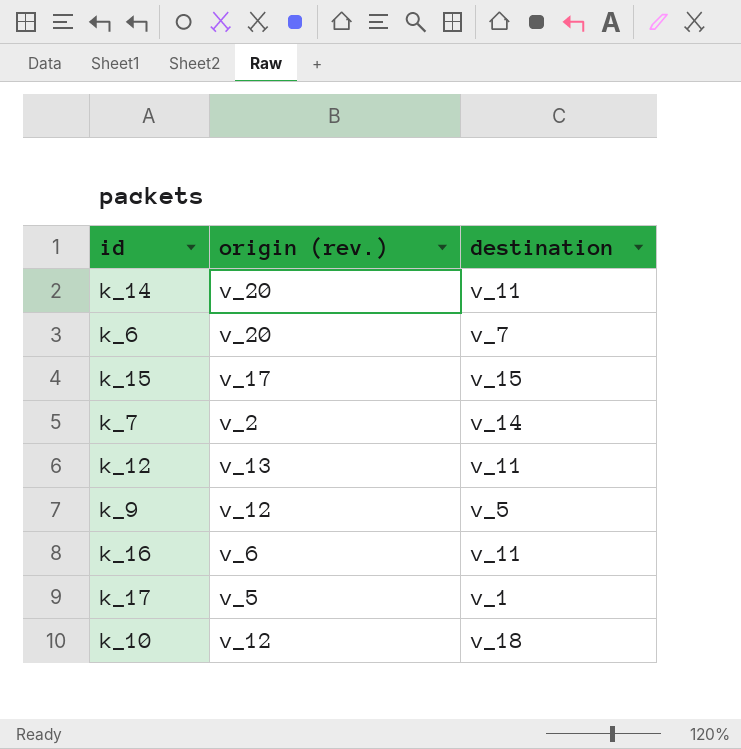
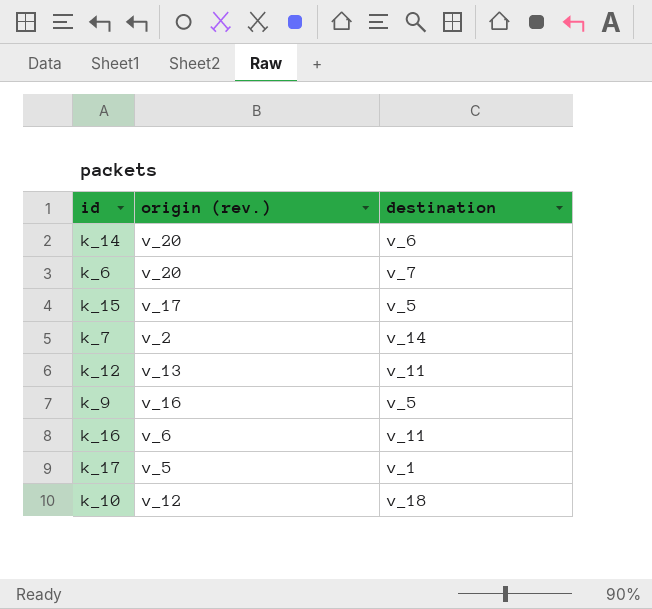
k_14 | destination: v_11 -> v_6
k_15 | destination: v_15 -> v_5
k_9 | origin (rev.): v_12 -> v_16

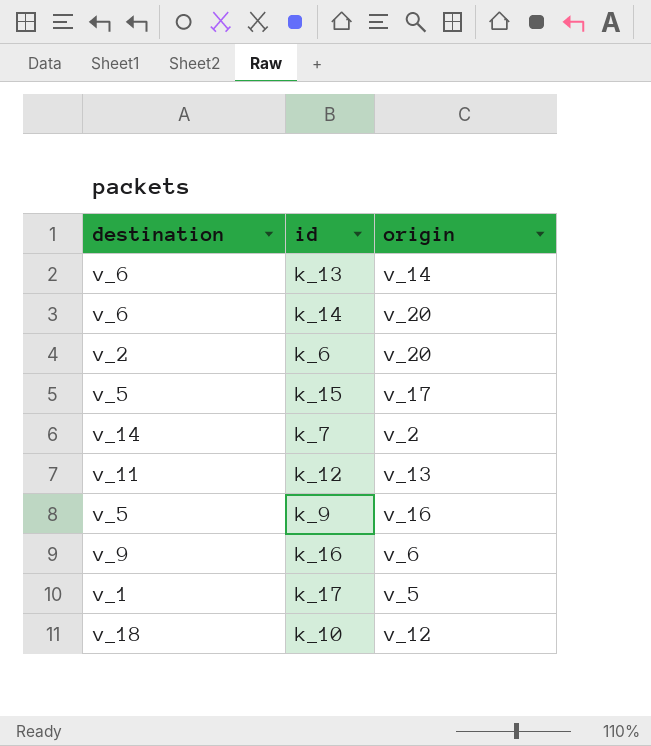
column destination | position: 3 -> 1
column name: origin (rev.) -> origin
row k_13: none -> v_6 | v_14
k_6 | destination: v_7 -> v_2
k_16 | destination: v_11 -> v_9

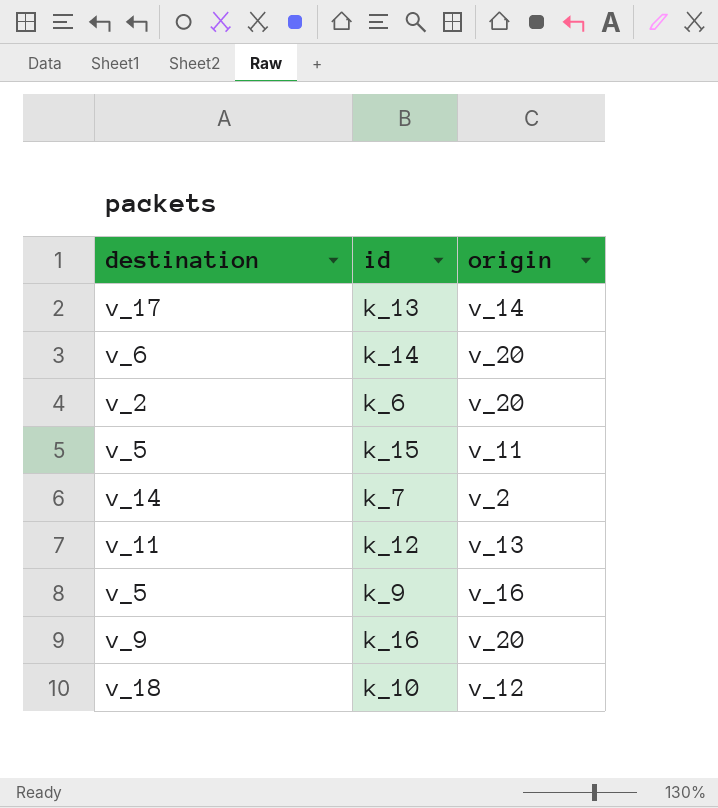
row k_17: v_1 | v_5 -> none
k_13 | destination: v_6 -> v_17
k_15 | origin: v_17 -> v_11
k_16 | origin: v_6 -> v_20

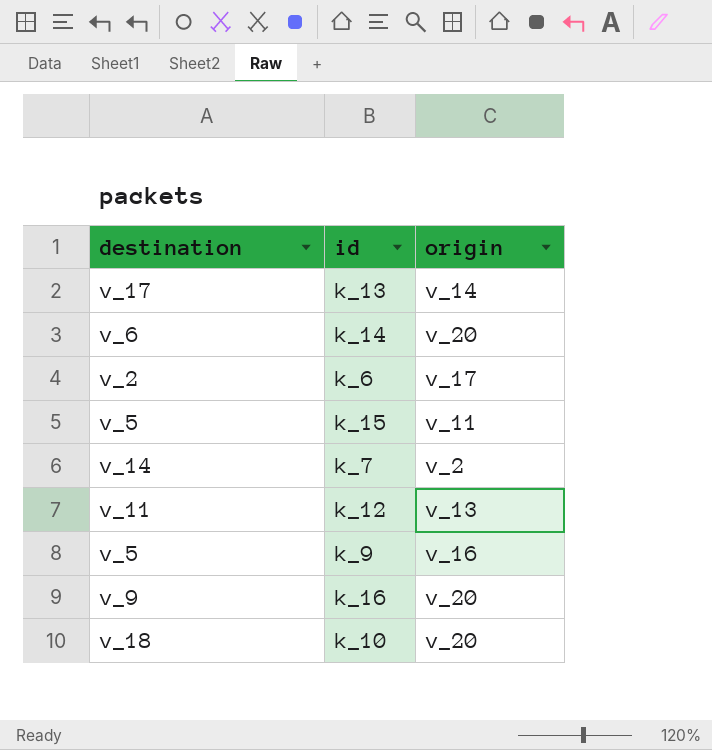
k_6 | origin: v_20 -> v_17
k_10 | origin: v_12 -> v_20

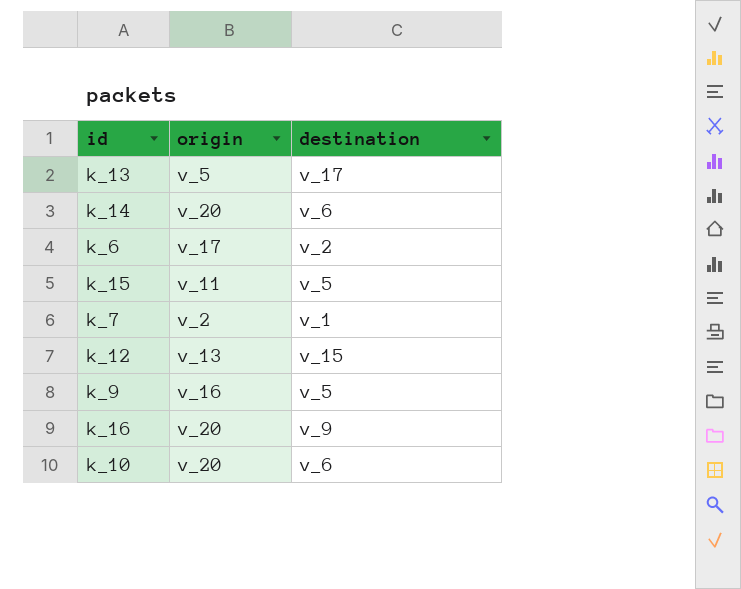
column destination | position: 1 -> 3
k_13 | origin: v_14 -> v_5
k_7 | destination: v_14 -> v_1
k_12 | destination: v_11 -> v_15
k_10 | destination: v_18 -> v_6

